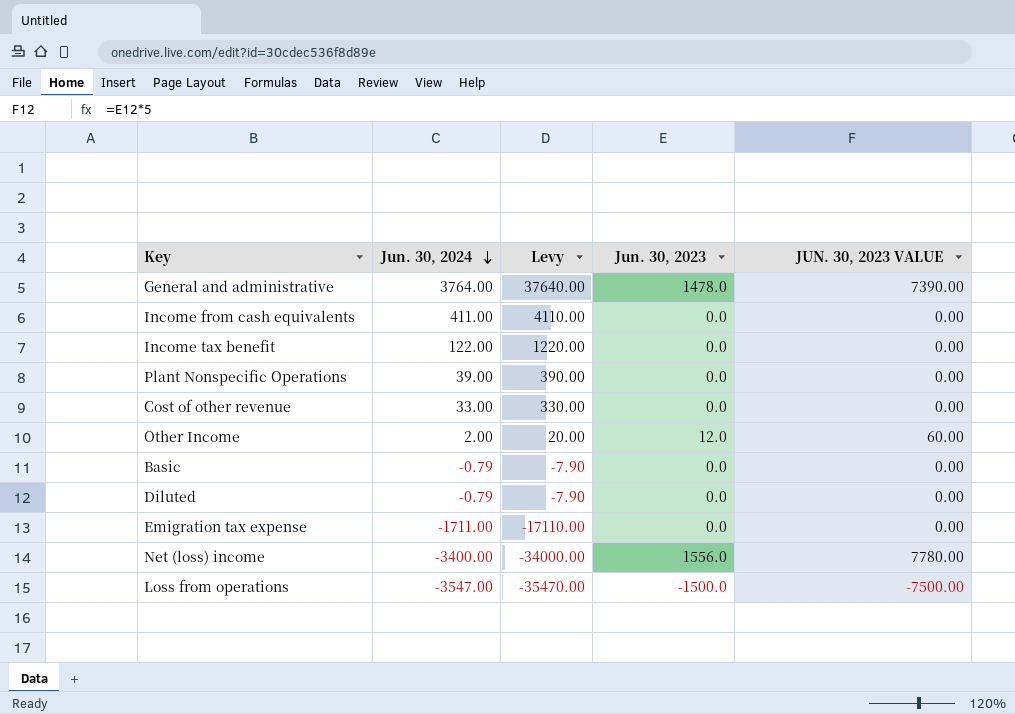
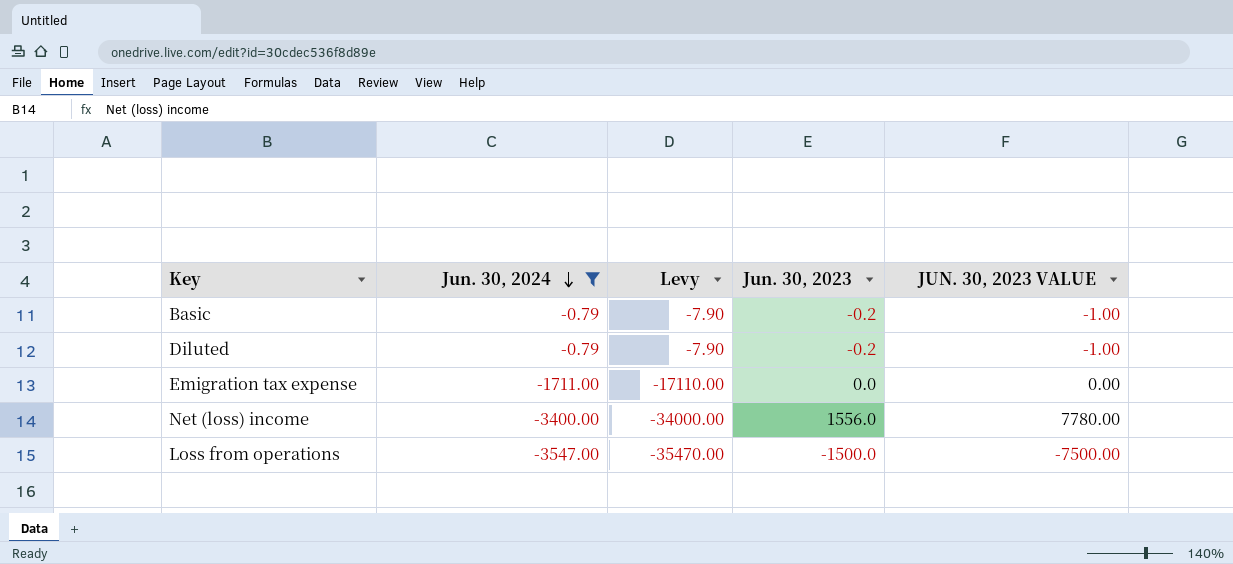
filter: none -> Jun. 30, 2024 <= -0.79
Basic | Jun. 30, 2023: 0.0 -> -0.2
Basic | JUN. 30, 2023 VALUE: 0.00 -> -1.00
Diluted | Jun. 30, 2023: 0.0 -> -0.2
Diluted | JUN. 30, 2023 VALUE: 0.00 -> -1.00

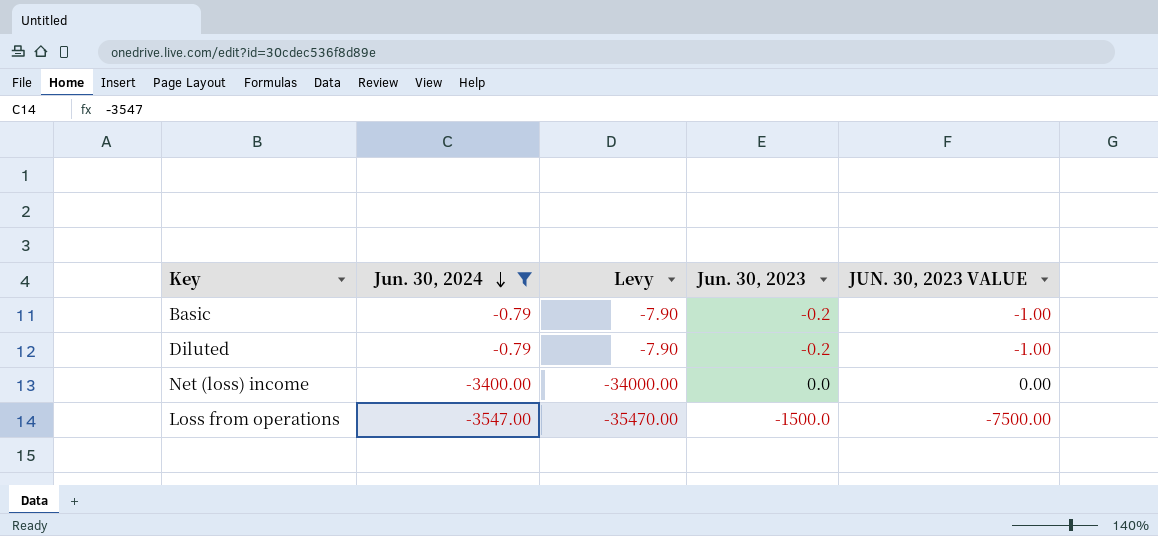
row Emigration tax expense: -1711.00 | -17110.00 | 0.0 | 0.00 -> none
Net (loss) income | Jun. 30, 2023: 1556.0 -> 0.0
Net (loss) income | JUN. 30, 2023 VALUE: 7780.00 -> 0.00

